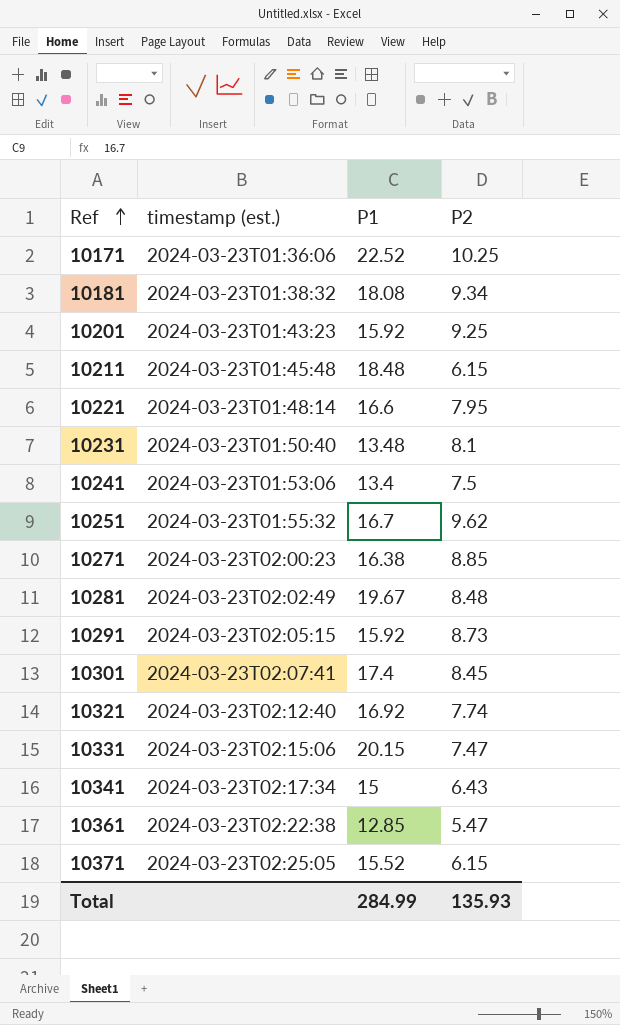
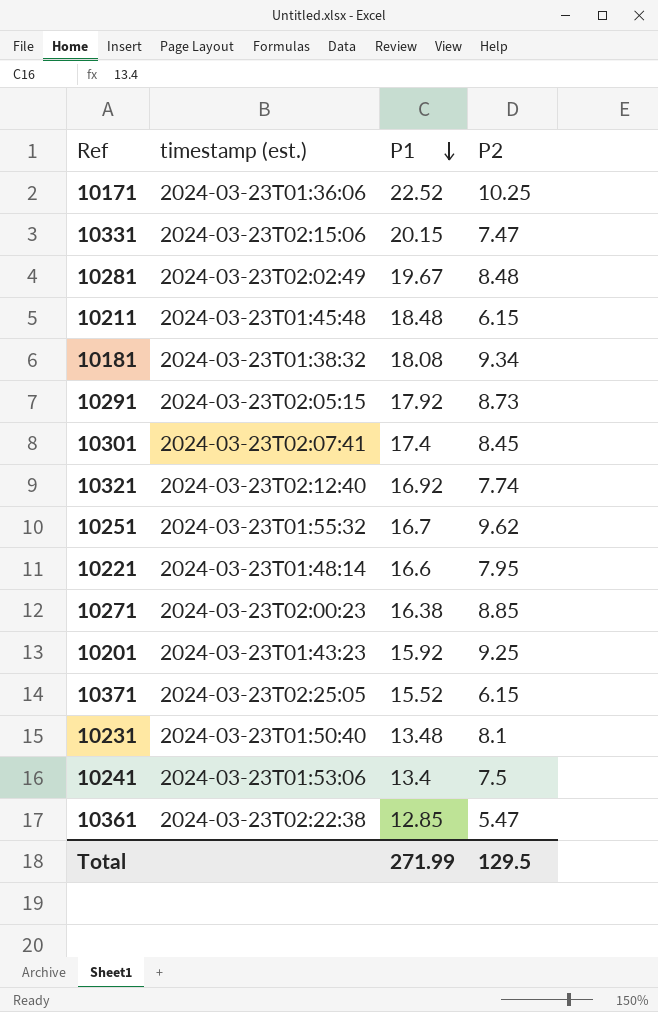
row order: Ref ascending -> P1 descending
row 10341: 2024-03-23T02:17:34 | 15 | 6.43 -> none
10291 | P1: 15.92 -> 17.92
Total | P1: 284.99 -> 271.99
Total | P2: 135.93 -> 129.5

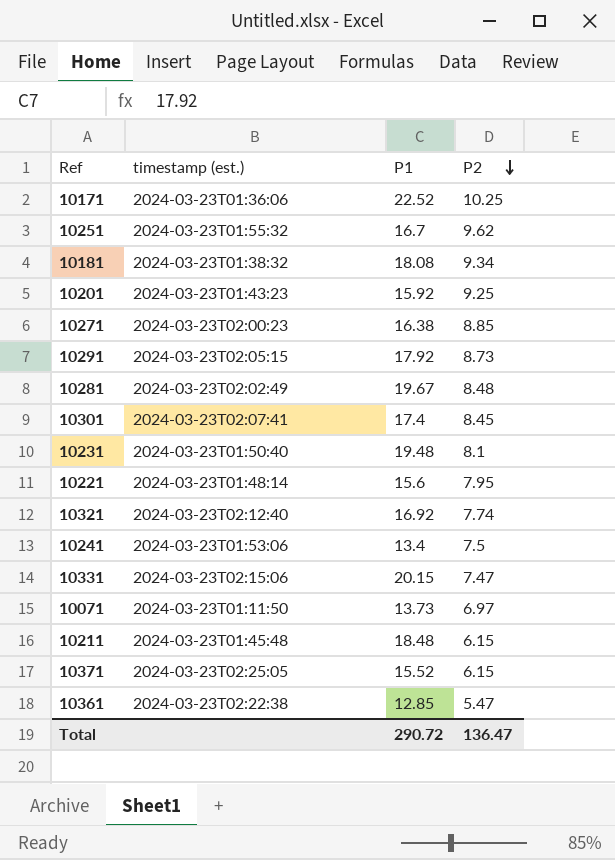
row order: P1 descending -> P2 descending
10231 | P1: 13.48 -> 19.48
10221 | P1: 16.6 -> 15.6
row 10071: none -> 2024-03-23T01:11:50 | 13.73 | 6.97
Total | P1: 271.99 -> 290.72
Total | P2: 129.5 -> 136.47

